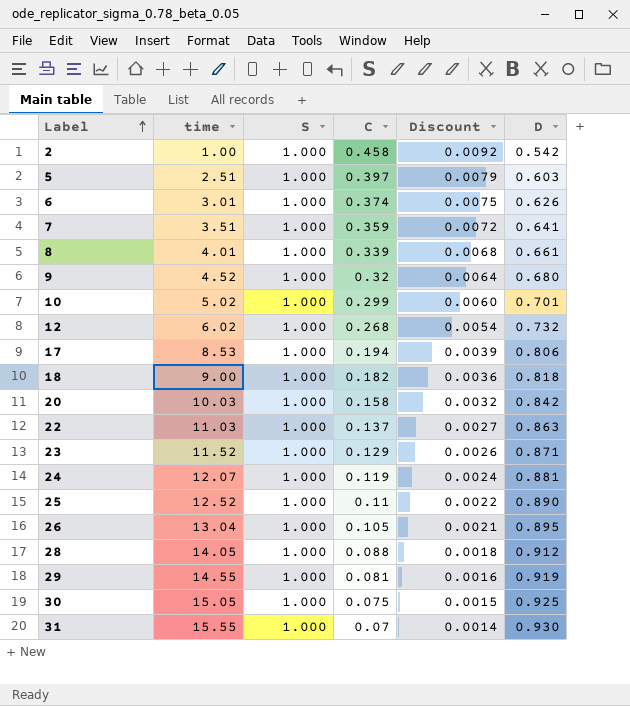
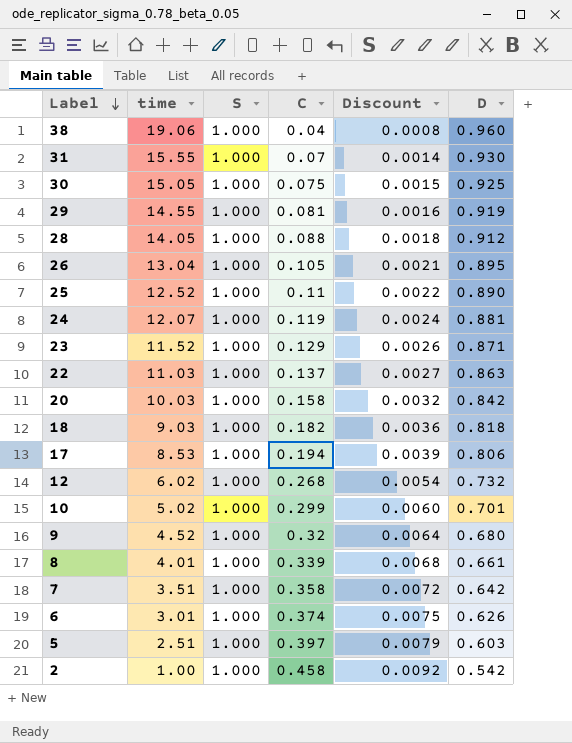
row order: Label ascending -> Label descending
row 38: none -> 19.06 | 1.000 | 0.04 | 0.0008 | 0.960
18 | time: 9.00 -> 9.03
7 | C: 0.359 -> 0.358
7 | D: 0.641 -> 0.642

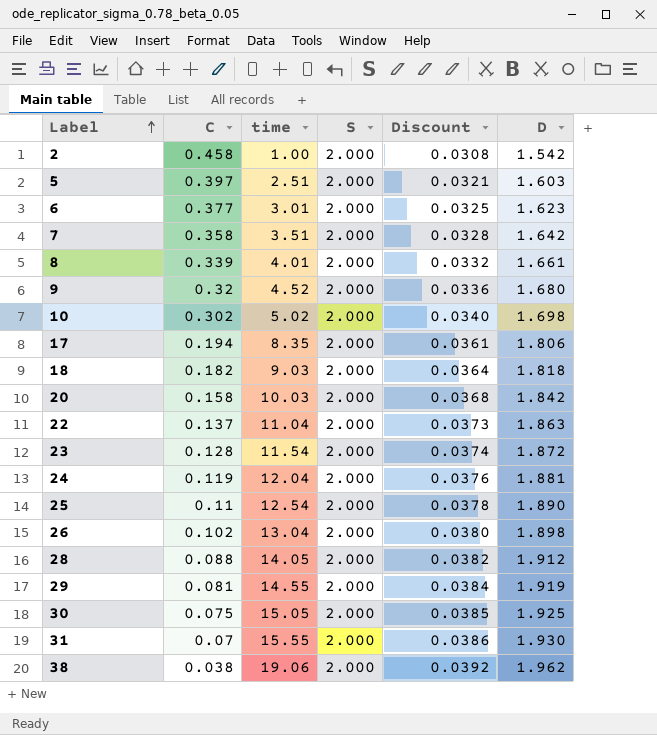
row order: Label descending -> Label ascending
column C | position: 4 -> 2
column Discount | formula: [C] * 0.02 -> [D] * 0.02
row 12: 6.02 | 1.000 | 0.268 | 0.0054 | 0.732 -> none
2 | S: 1.000 -> 2.000
2 | D: 0.542 -> 1.542
5 | S: 1.000 -> 2.000
5 | D: 0.603 -> 1.603
6 | C: 0.374 -> 0.377
6 | S: 1.000 -> 2.000
6 | D: 0.626 -> 1.623
7 | S: 1.000 -> 2.000
7 | D: 0.642 -> 1.642
8 | S: 1.000 -> 2.000
8 | D: 0.661 -> 1.661
9 | S: 1.000 -> 2.000
9 | D: 0.680 -> 1.680
10 | C: 0.299 -> 0.302
10 | S: 1.000 -> 2.000
10 | D: 0.701 -> 1.698
17 | time: 8.53 -> 8.35
17 | S: 1.000 -> 2.000
17 | D: 0.806 -> 1.806
18 | S: 1.000 -> 2.000
18 | D: 0.818 -> 1.818
20 | S: 1.000 -> 2.000
20 | D: 0.842 -> 1.842
22 | time: 11.03 -> 11.04
22 | S: 1.000 -> 2.000
22 | D: 0.863 -> 1.863
23 | C: 0.129 -> 0.128
23 | time: 11.52 -> 11.54
23 | S: 1.000 -> 2.000
23 | D: 0.871 -> 1.872
24 | time: 12.07 -> 12.04
24 | S: 1.000 -> 2.000
24 | D: 0.881 -> 1.881
25 | time: 12.52 -> 12.54
25 | S: 1.000 -> 2.000
25 | D: 0.890 -> 1.890
26 | C: 0.105 -> 0.102
26 | S: 1.000 -> 2.000
26 | D: 0.895 -> 1.898
28 | S: 1.000 -> 2.000
28 | D: 0.912 -> 1.912
29 | S: 1.000 -> 2.000
29 | D: 0.919 -> 1.919
30 | S: 1.000 -> 2.000
30 | D: 0.925 -> 1.925
31 | S: 1.000 -> 2.000
31 | D: 0.930 -> 1.930
38 | C: 0.04 -> 0.038
38 | S: 1.000 -> 2.000
38 | D: 0.960 -> 1.962

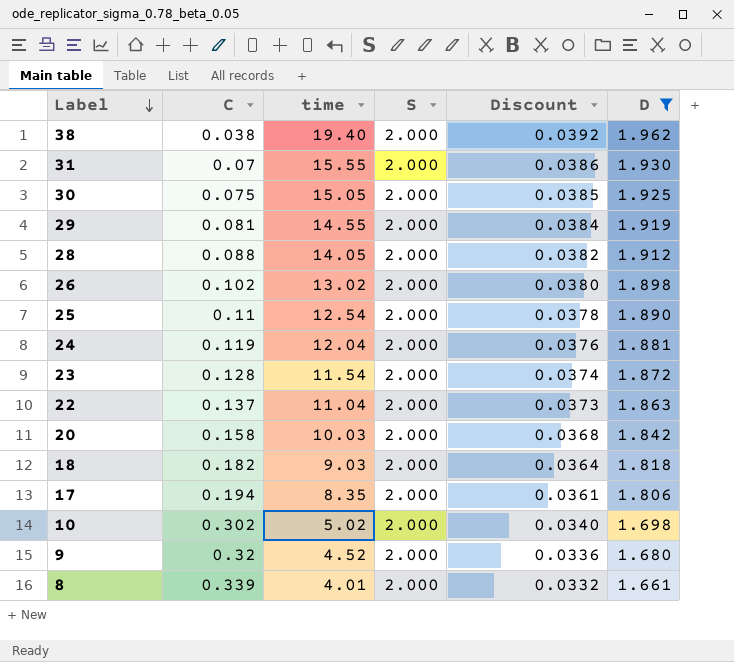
filter: none -> D >= 1.661
row order: Label ascending -> Label descending
38 | time: 19.06 -> 19.40
26 | time: 13.04 -> 13.02

